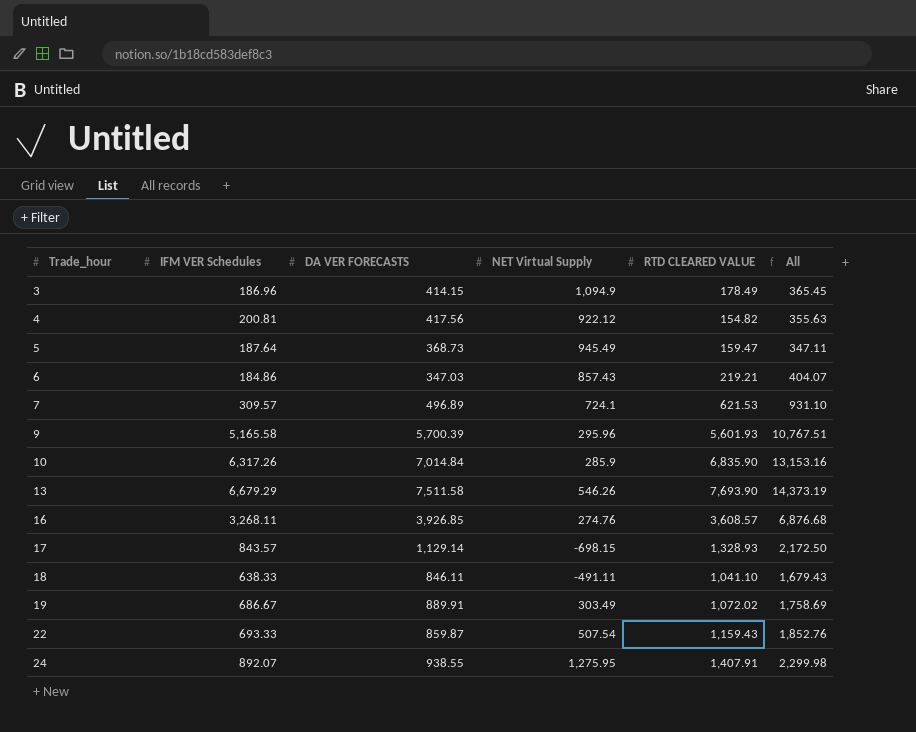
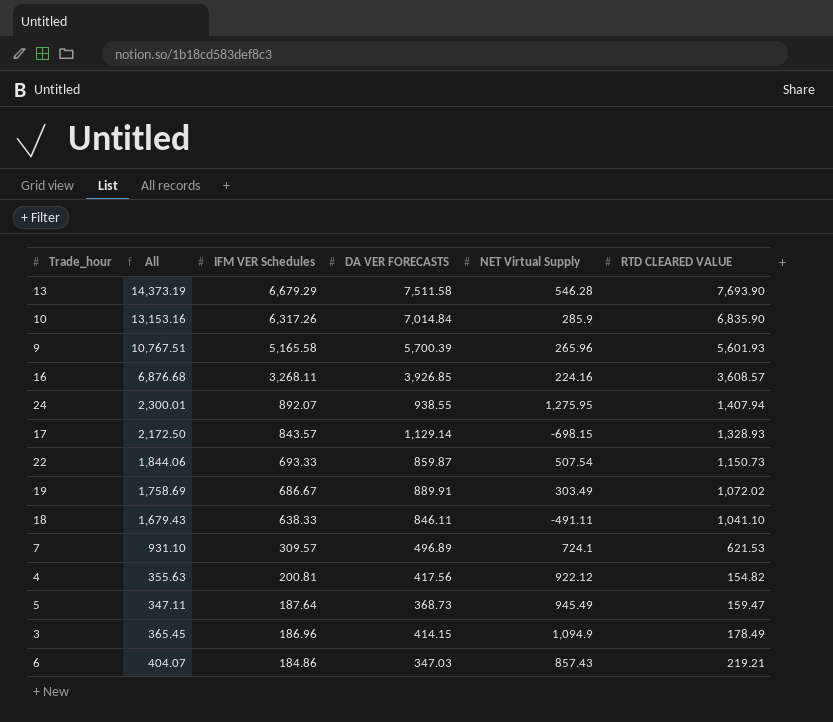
row order: Trade_hour ascending -> IFM VER Schedules descending
column All | position: 6 -> 2
13 | NET Virtual Supply: 546.26 -> 546.28
9 | NET Virtual Supply: 295.96 -> 265.96
16 | NET Virtual Supply: 274.76 -> 224.16
24 | All: 2,299.98 -> 2,300.01
24 | RTD CLEARED VALUE: 1,407.91 -> 1,407.94
22 | All: 1,852.76 -> 1,844.06
22 | RTD CLEARED VALUE: 1,159.43 -> 1,150.73

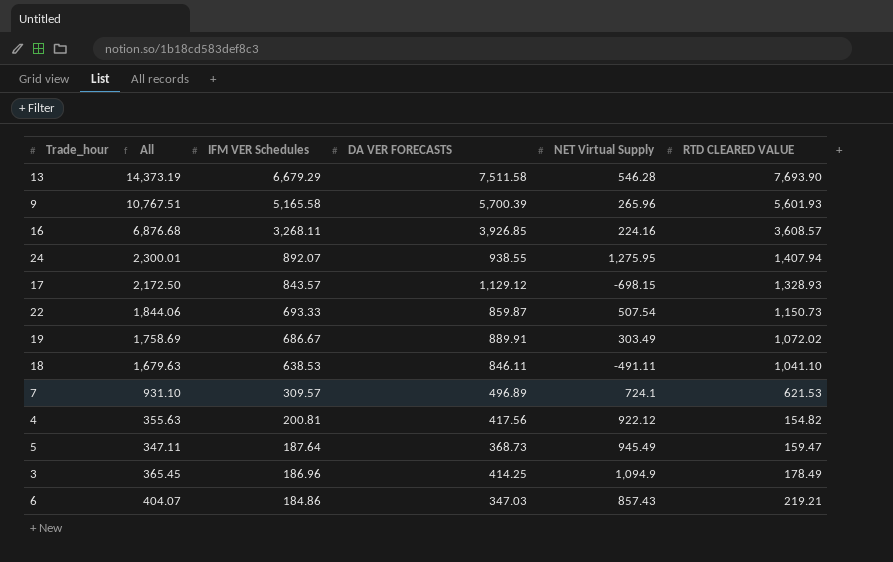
row 10: 13,153.16 | 6,317.26 | 7,014.84 | 285.9 | 6,835.90 -> none
17 | DA VER FORECASTS: 1,129.14 -> 1,129.12
18 | All: 1,679.43 -> 1,679.63
18 | IFM VER Schedules: 638.33 -> 638.53
3 | DA VER FORECASTS: 414.15 -> 414.25

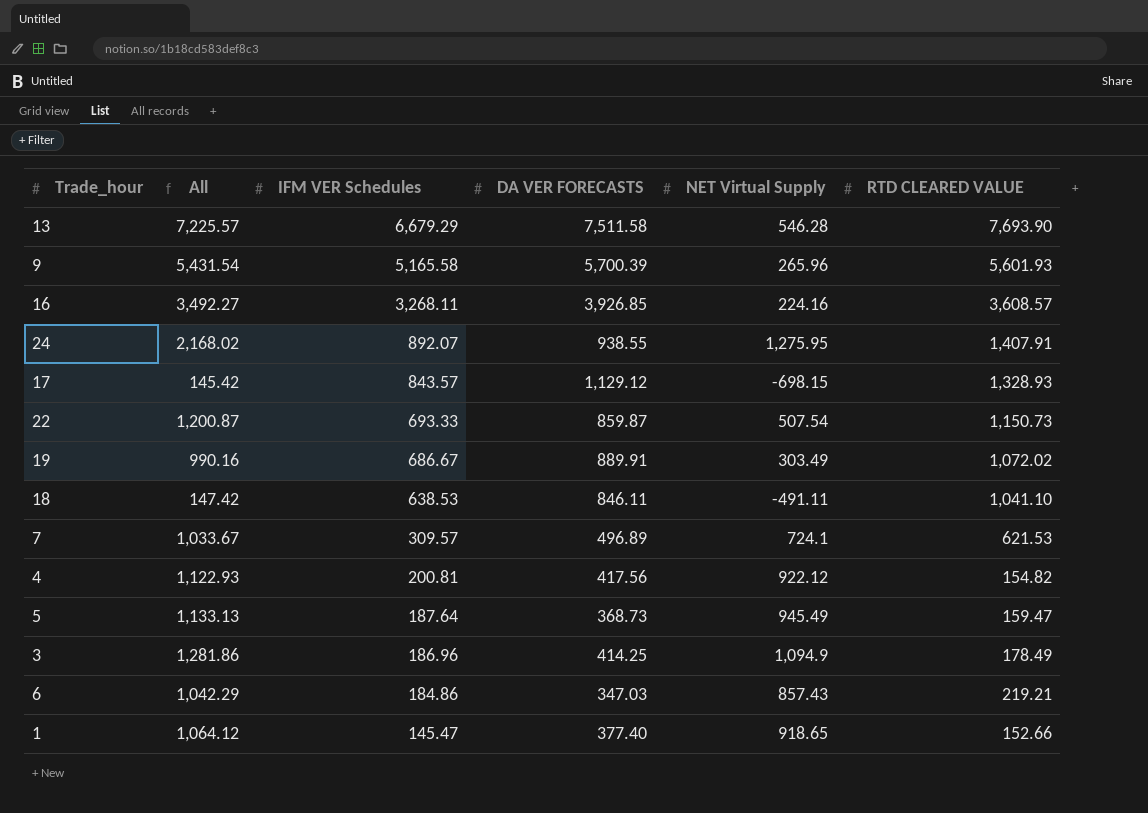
column All | formula: [IFM VER Schedules] + [RTD CLEARED VALUE] -> [IFM VER Schedules] + [NET Virtual Supply]
24 | RTD CLEARED VALUE: 1,407.94 -> 1,407.91
row 1: none -> 1,064.12 | 145.47 | 377.40 | 918.65 | 152.66

